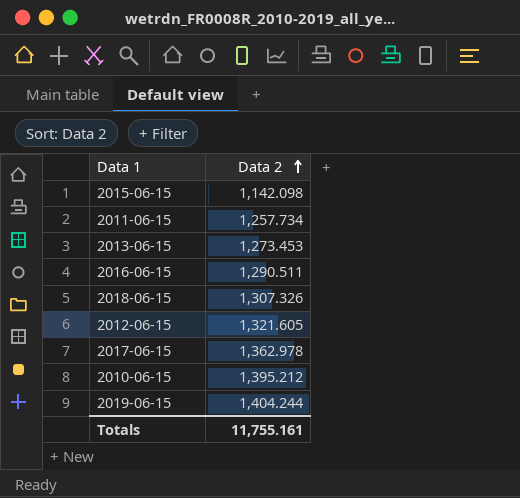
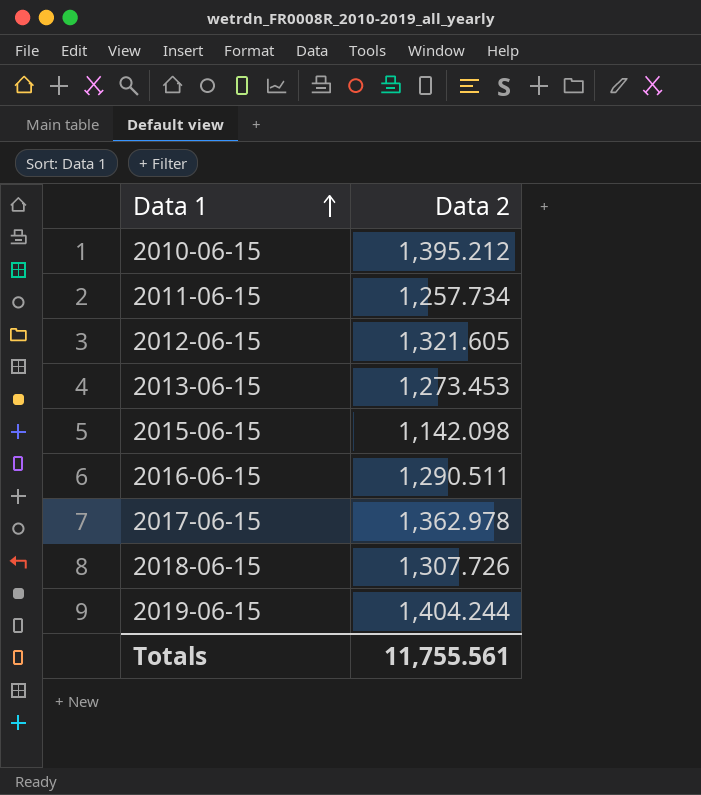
row order: Data 2 ascending -> Data 1 ascending
2018-06-15 | Data 2: 1,307.326 -> 1,307.726
Totals | Data 2: 11,755.161 -> 11,755.561

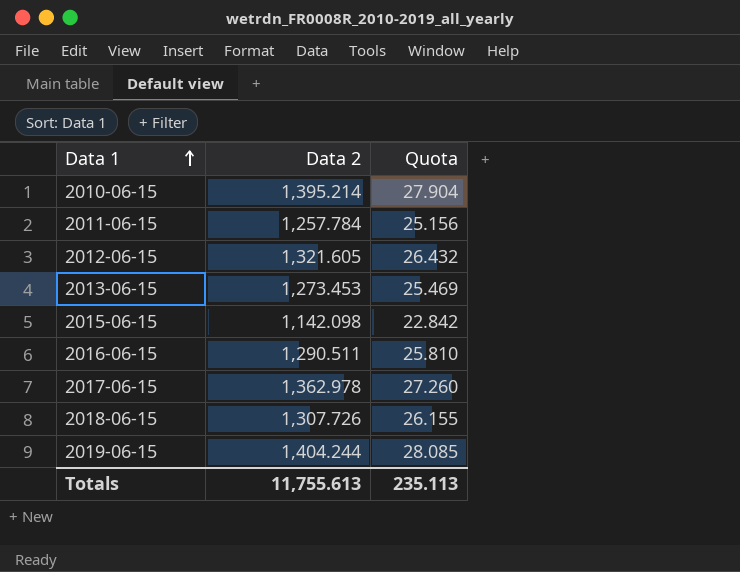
column Quota | formula: none -> [Data 2] * 0.02
2010-06-15 | Data 2: 1,395.212 -> 1,395.214
2011-06-15 | Data 2: 1,257.734 -> 1,257.784
Totals | Data 2: 11,755.561 -> 11,755.613

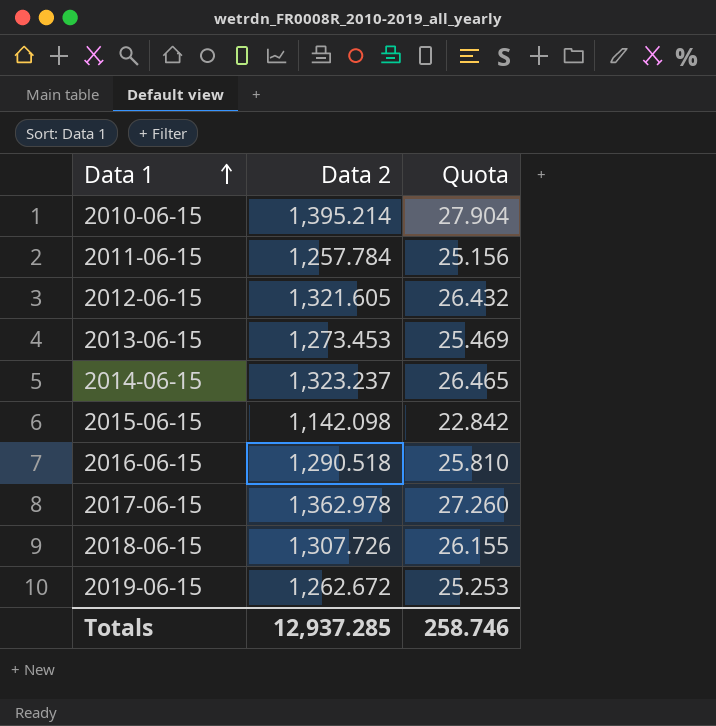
row 2014-06-15: none -> 1,323.237 | 26.465
2016-06-15 | Data 2: 1,290.511 -> 1,290.518
2019-06-15 | Data 2: 1,404.244 -> 1,262.672
2019-06-15 | Quota: 28.085 -> 25.253
Totals | Data 2: 11,755.613 -> 12,937.285
Totals | Quota: 235.113 -> 258.746

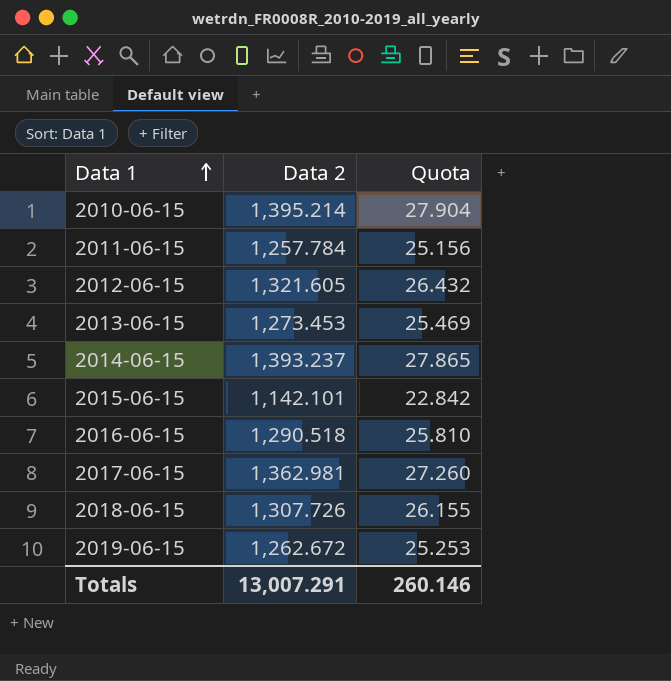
2014-06-15 | Data 2: 1,323.237 -> 1,393.237
2014-06-15 | Quota: 26.465 -> 27.865
2015-06-15 | Data 2: 1,142.098 -> 1,142.101
2017-06-15 | Data 2: 1,362.978 -> 1,362.981
Totals | Data 2: 12,937.285 -> 13,007.291
Totals | Quota: 258.746 -> 260.146

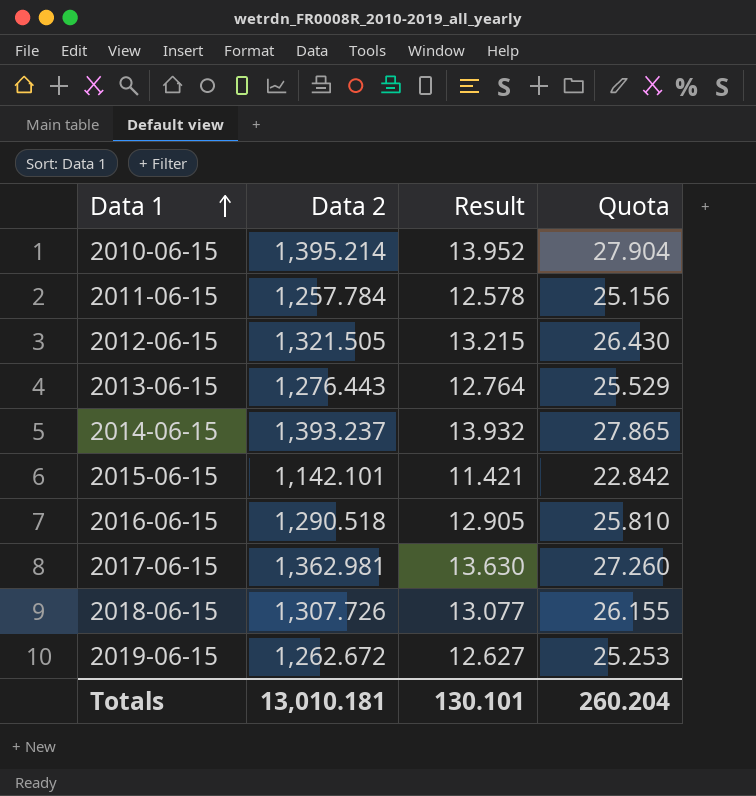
column Result | formula: none -> [Data 2] * 0.01
2012-06-15 | Data 2: 1,321.605 -> 1,321.505
2012-06-15 | Quota: 26.432 -> 26.430
2013-06-15 | Data 2: 1,273.453 -> 1,276.443
2013-06-15 | Quota: 25.469 -> 25.529
Totals | Data 2: 13,007.291 -> 13,010.181
Totals | Quota: 260.146 -> 260.204

